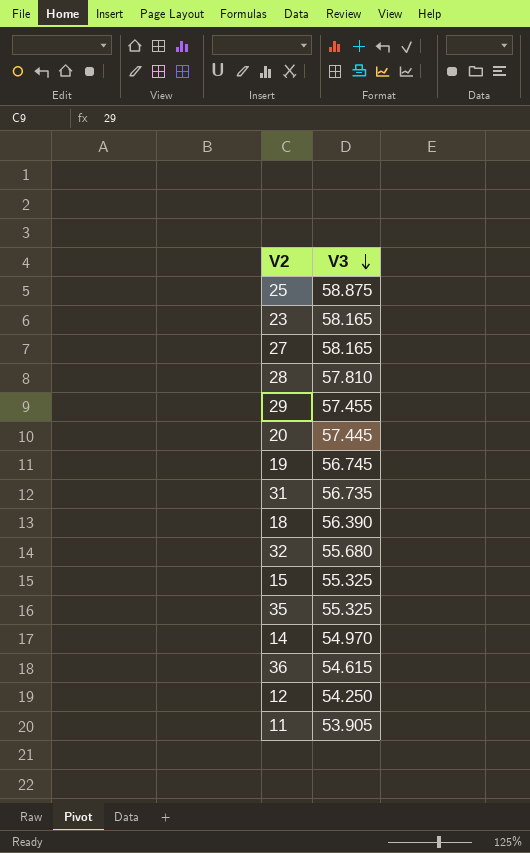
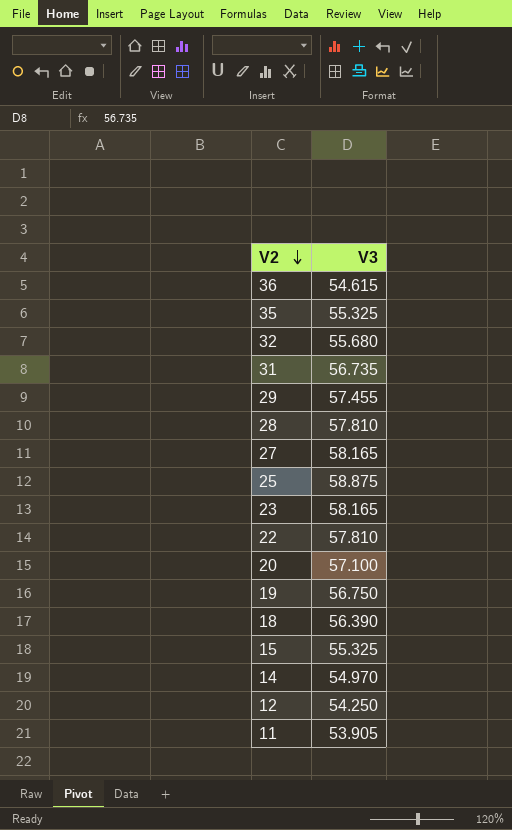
row order: V3 descending -> V2 descending
row 22: none -> 57.810
20 | V3: 57.445 -> 57.100
19 | V3: 56.745 -> 56.750

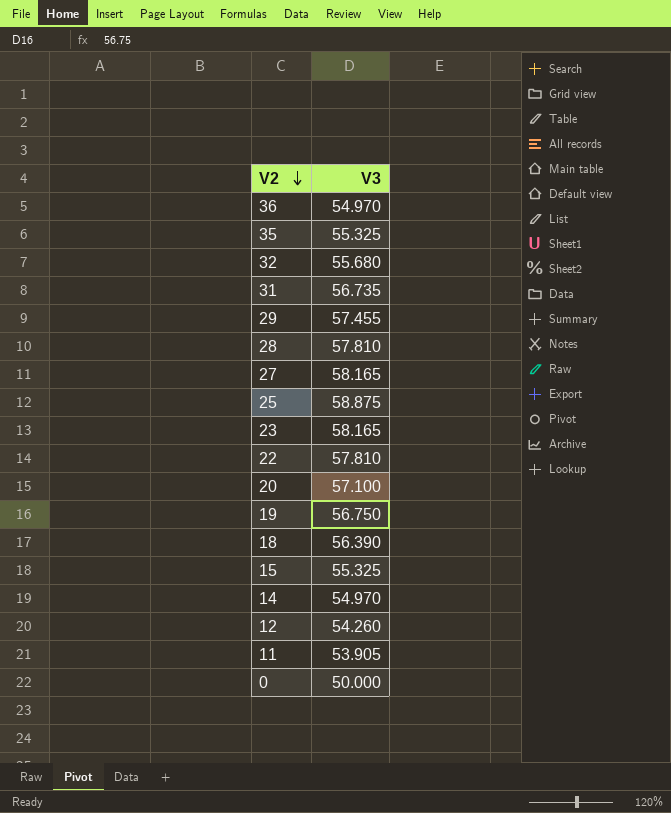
36 | V3: 54.615 -> 54.970
12 | V3: 54.250 -> 54.260
row 0: none -> 50.000

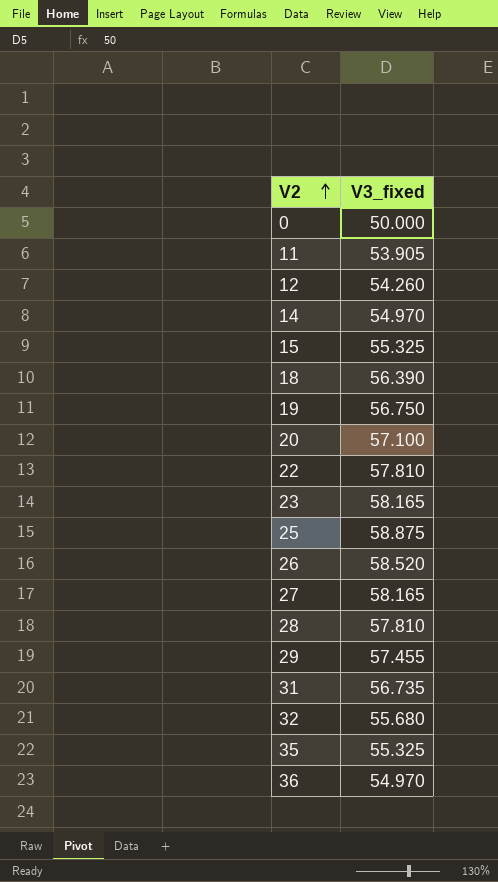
row order: V2 descending -> V2 ascending
column name: V3 -> V3_fixed
row 26: none -> 58.520

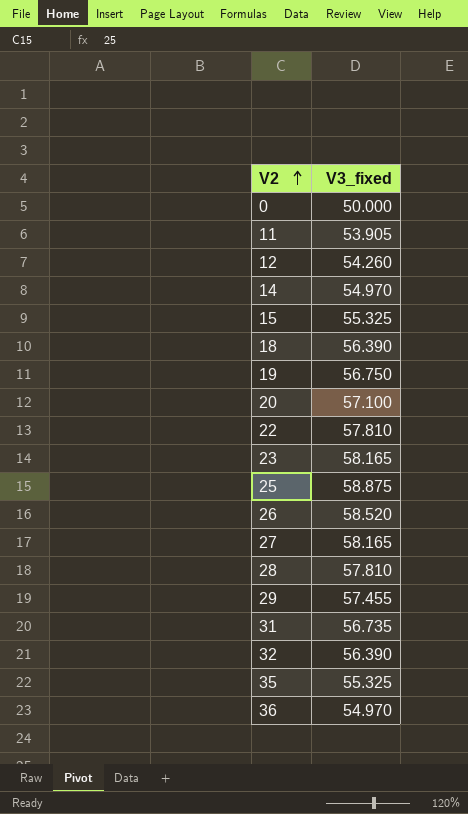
32 | V3_fixed: 55.680 -> 56.390

